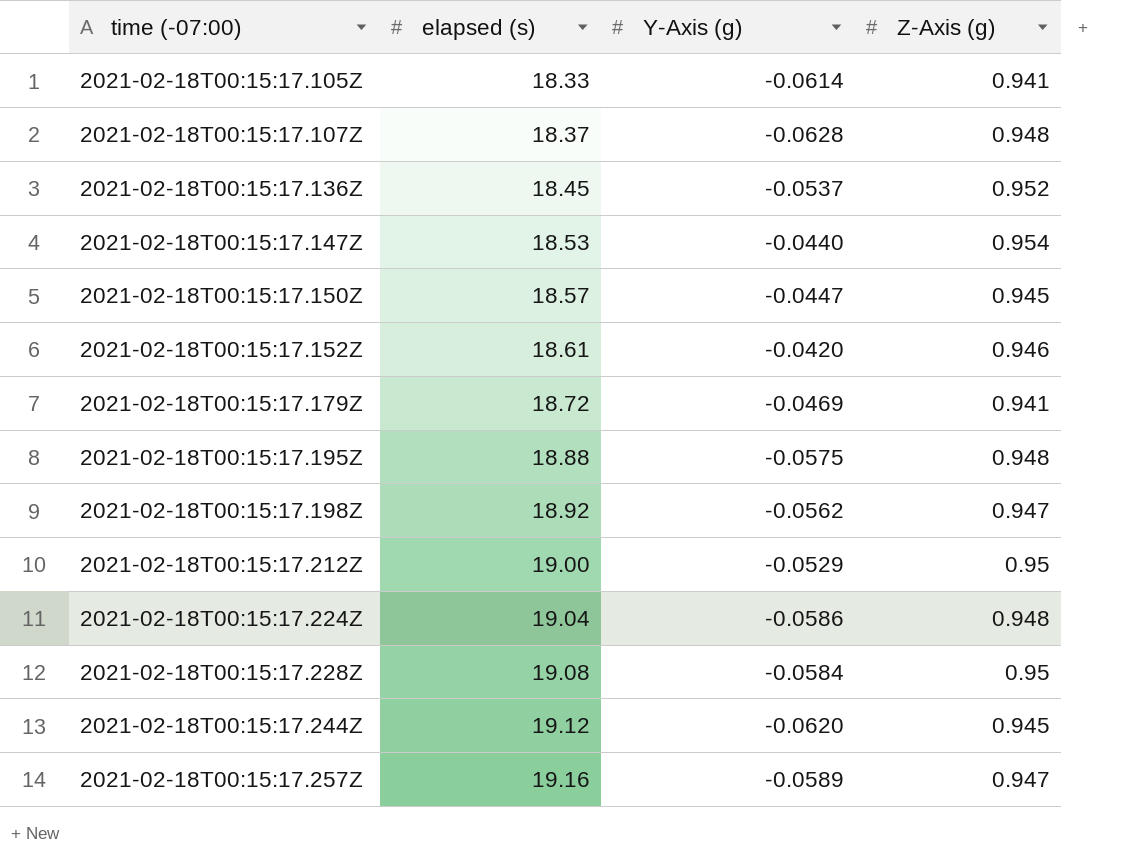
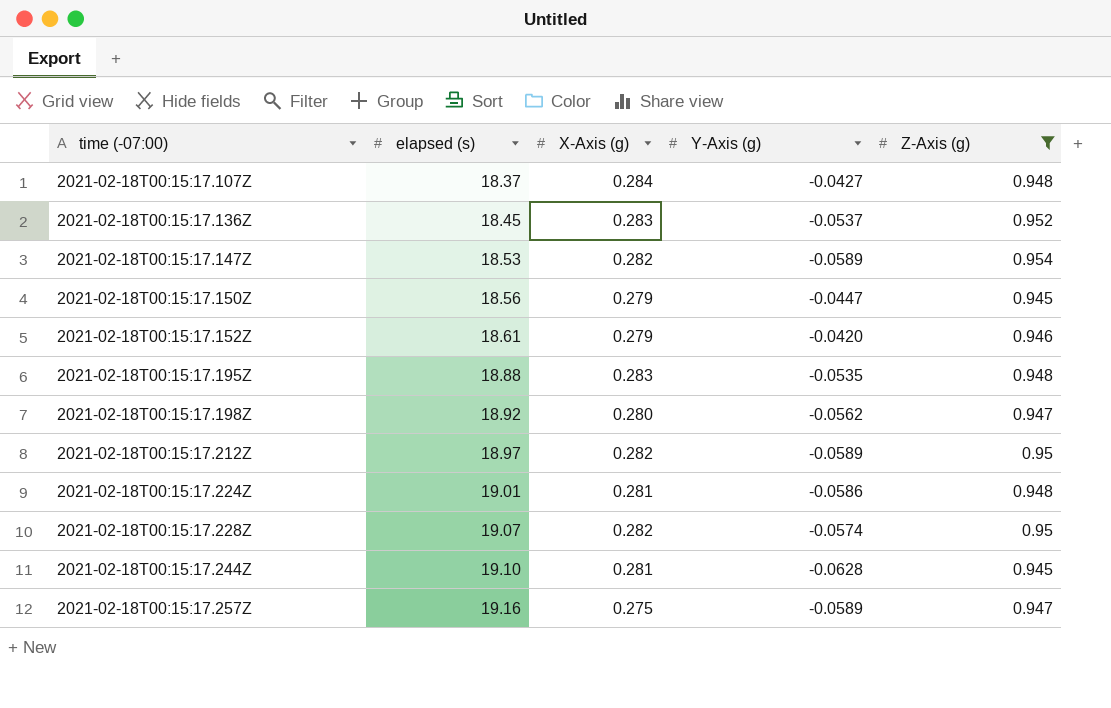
filter: none -> Z-Axis (g) != 0.941
column X-Axis (g) | position: none -> 3
2021-02-18T00:15:17.107Z | Y-Axis (g): -0.0628 -> -0.0427
2021-02-18T00:15:17.147Z | Y-Axis (g): -0.0440 -> -0.0589
2021-02-18T00:15:17.150Z | elapsed (s): 18.57 -> 18.56
2021-02-18T00:15:17.195Z | Y-Axis (g): -0.0575 -> -0.0535
2021-02-18T00:15:17.212Z | elapsed (s): 19.00 -> 18.97
2021-02-18T00:15:17.212Z | Y-Axis (g): -0.0529 -> -0.0589
2021-02-18T00:15:17.224Z | elapsed (s): 19.04 -> 19.01
2021-02-18T00:15:17.228Z | elapsed (s): 19.08 -> 19.07
2021-02-18T00:15:17.228Z | Y-Axis (g): -0.0584 -> -0.0574
2021-02-18T00:15:17.244Z | elapsed (s): 19.12 -> 19.10
2021-02-18T00:15:17.244Z | Y-Axis (g): -0.0620 -> -0.0628

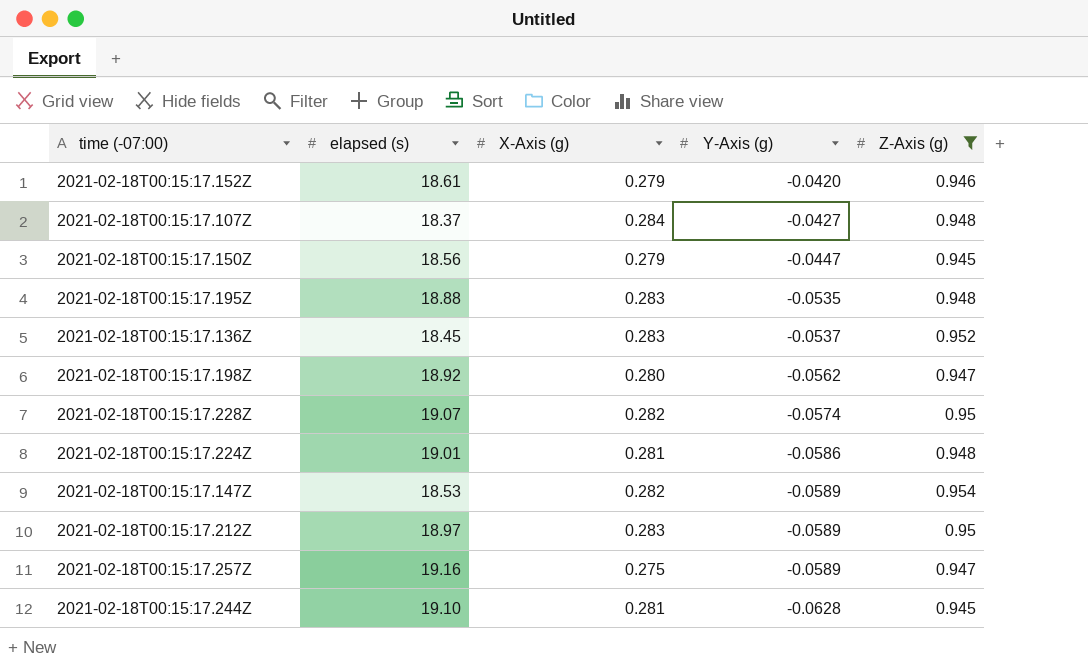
row order: time (-07:00) ascending -> Y-Axis (g) descending
2021-02-18T00:15:17.212Z | X-Axis (g): 0.282 -> 0.283

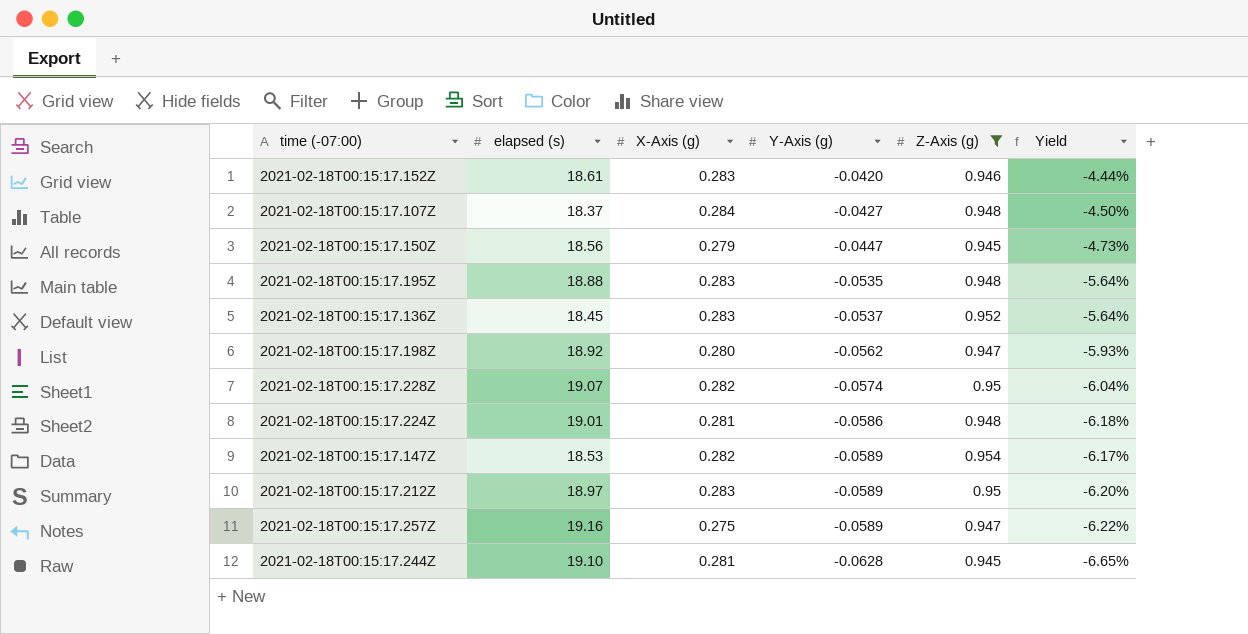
column Yield | formula: none -> [Y-Axis (g)] / [Z-Axis (g)]
2021-02-18T00:15:17.152Z | X-Axis (g): 0.279 -> 0.283

